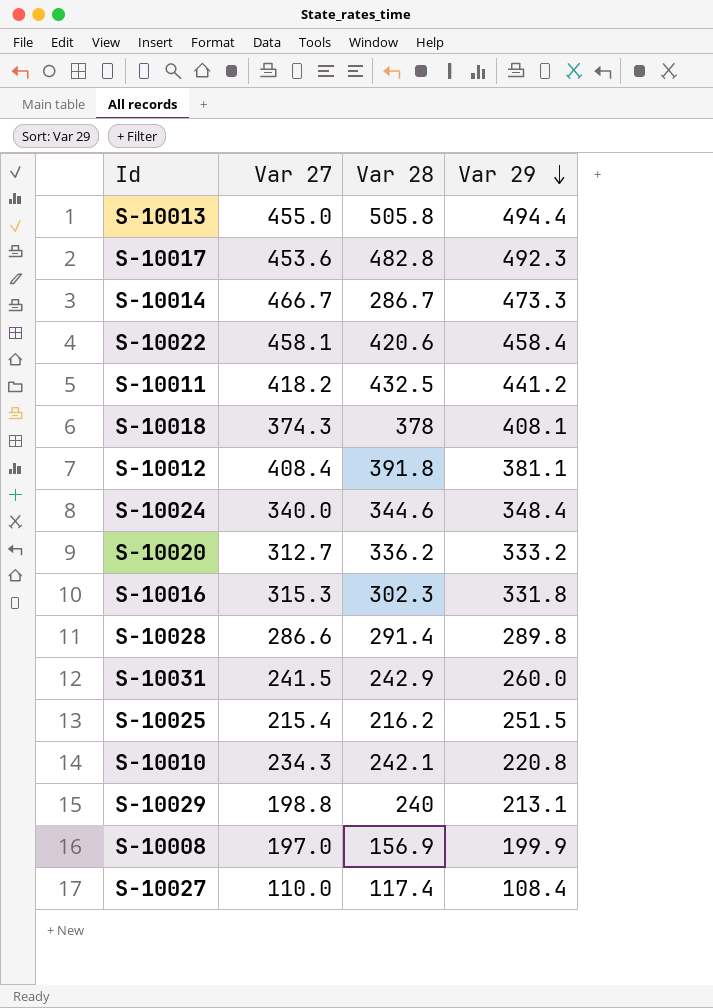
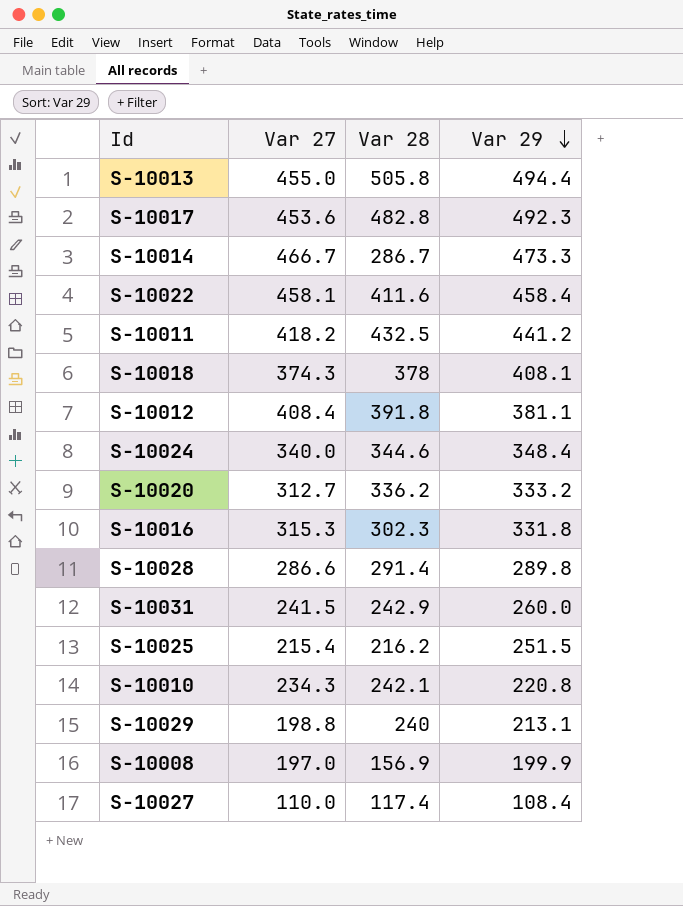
S-10022 | Var 28: 420.6 -> 411.6

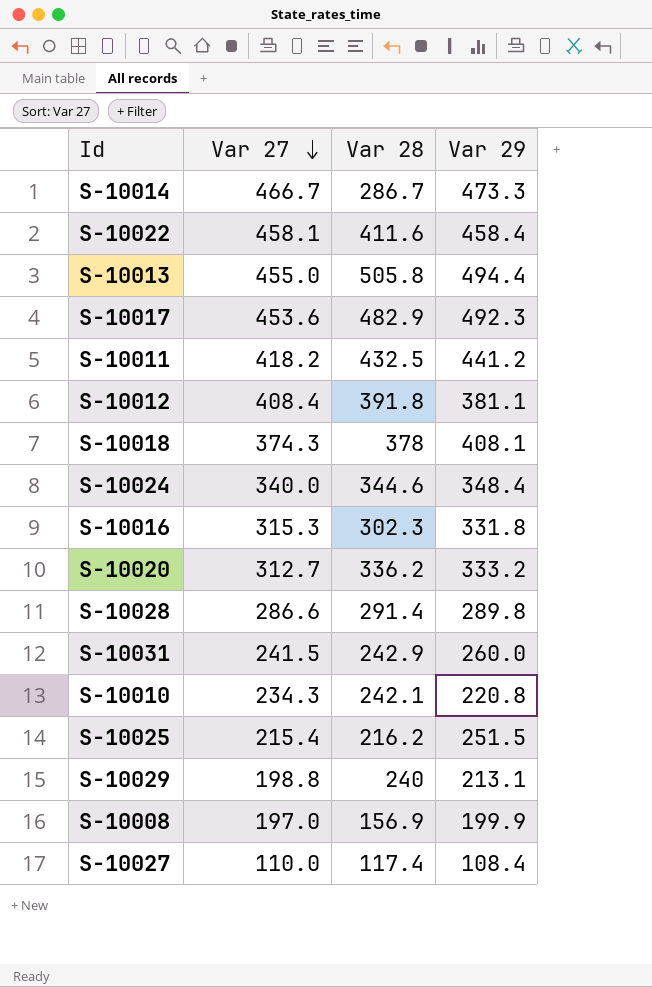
row order: Var 29 descending -> Var 27 descending
S-10017 | Var 28: 482.8 -> 482.9

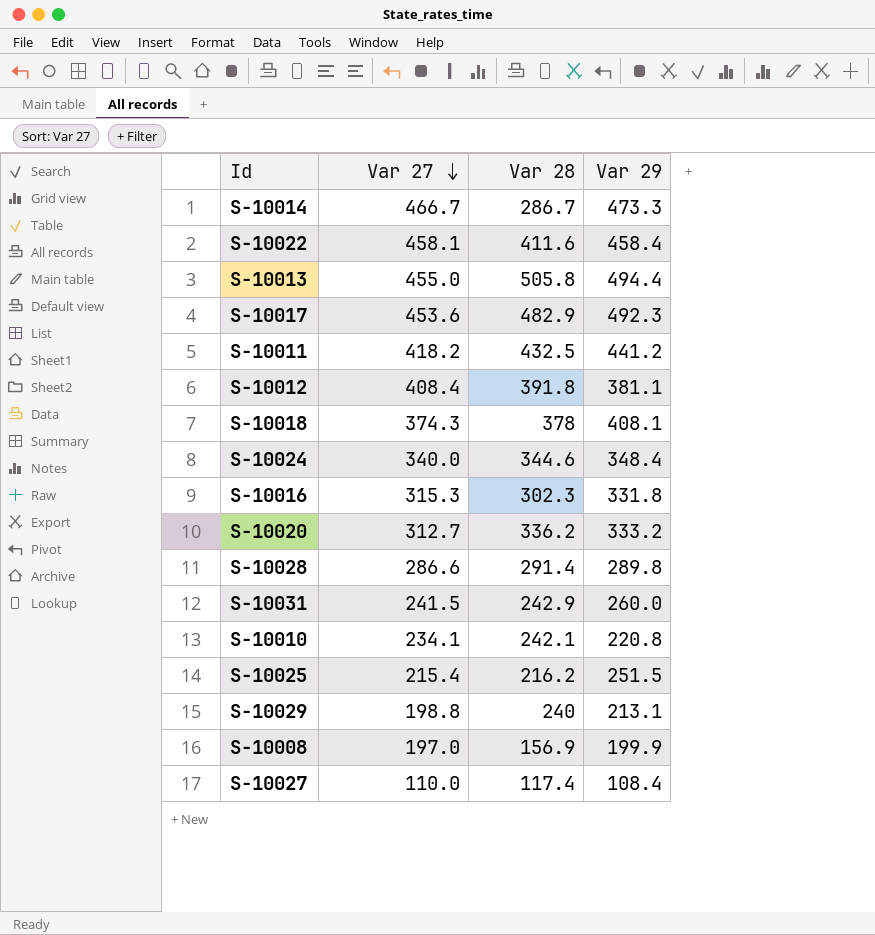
S-10010 | Var 27: 234.3 -> 234.1

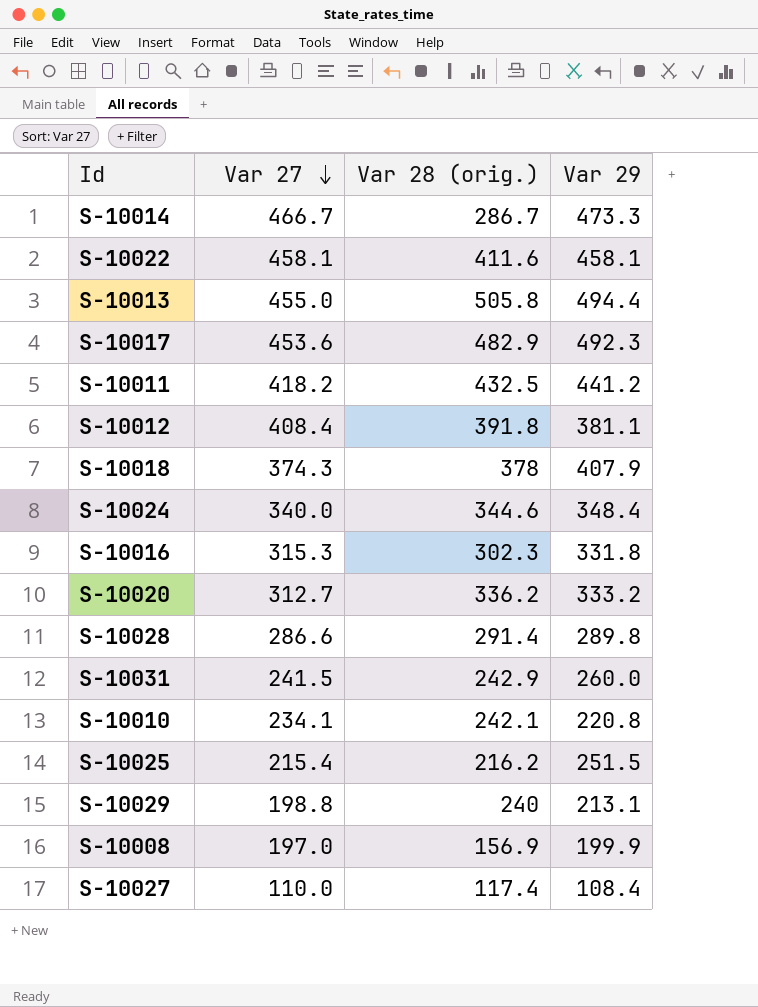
column name: Var 28 -> Var 28 (orig.)
S-10022 | Var 29: 458.4 -> 458.1
S-10018 | Var 29: 408.1 -> 407.9

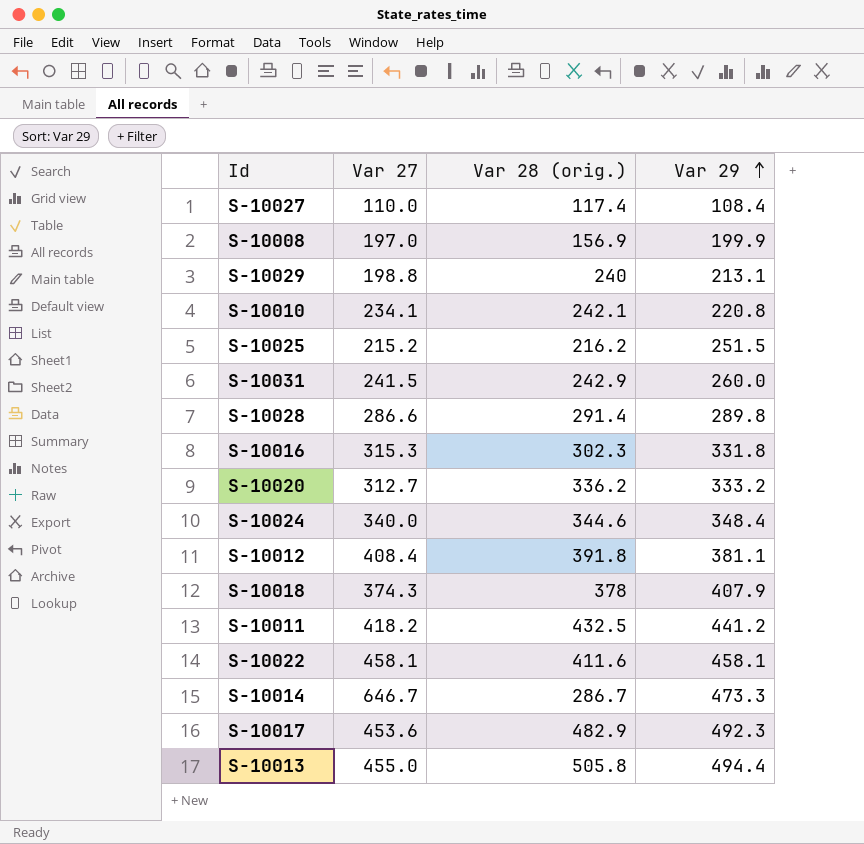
row order: Var 27 descending -> Var 29 ascending
S-10025 | Var 27: 215.4 -> 215.2
S-10014 | Var 27: 466.7 -> 646.7

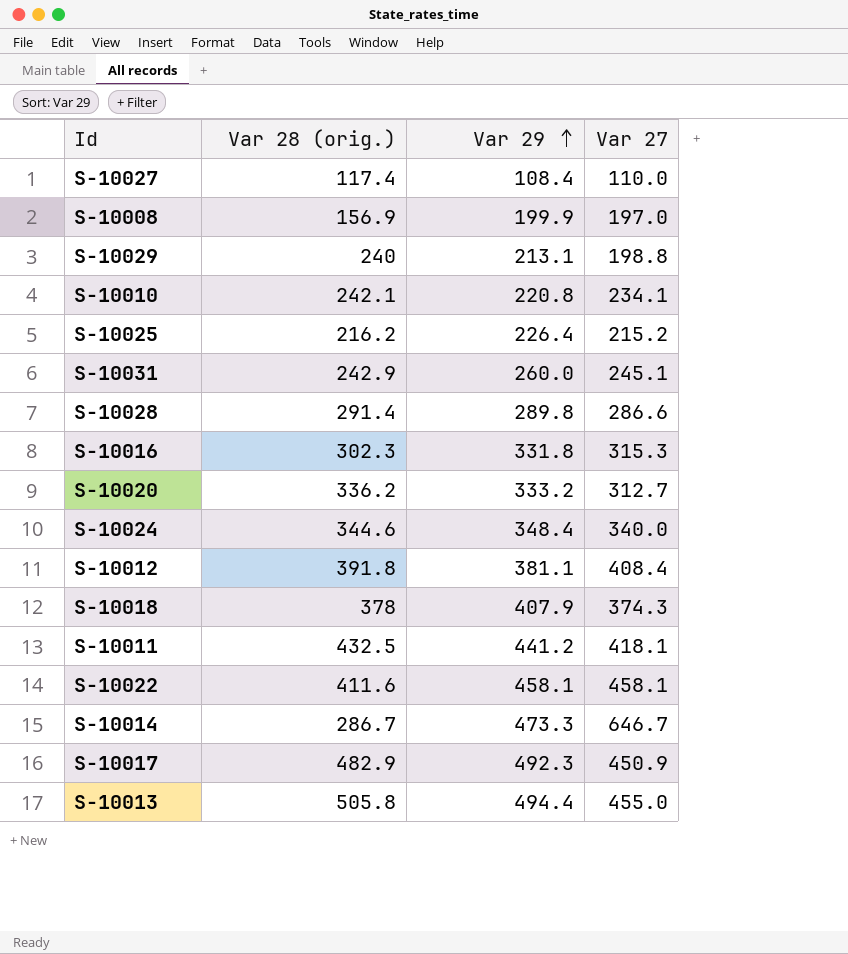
column Var 27 | position: 2 -> 4
S-10025 | Var 29: 251.5 -> 226.4
S-10031 | Var 27: 241.5 -> 245.1
S-10011 | Var 27: 418.2 -> 418.1
S-10017 | Var 27: 453.6 -> 450.9

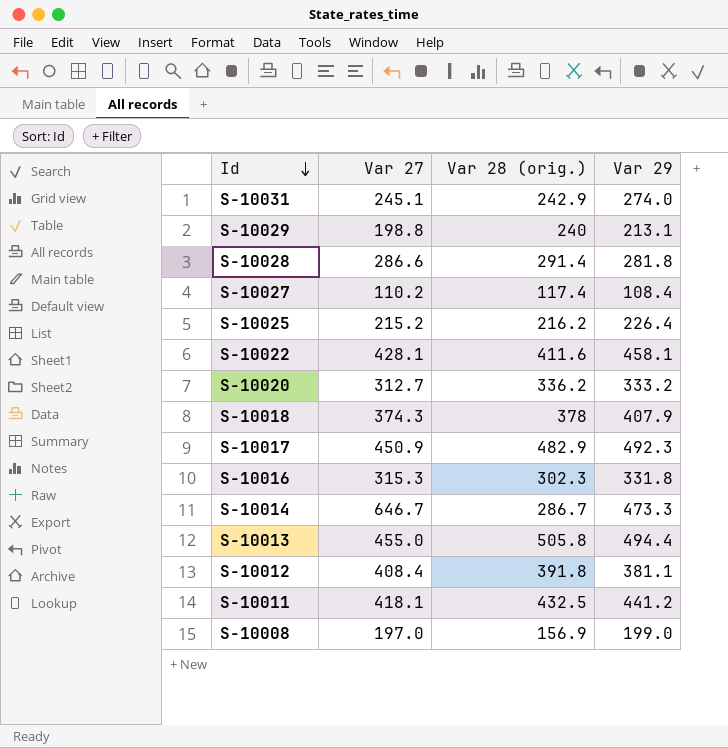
row order: Var 29 ascending -> Id descending
column Var 27 | position: 4 -> 2
row S-10010: 242.1 | 220.8 | 234.1 -> none
row S-10024: 344.6 | 348.4 | 340.0 -> none
S-10031 | Var 29: 260.0 -> 274.0
S-10028 | Var 29: 289.8 -> 281.8
S-10027 | Var 27: 110.0 -> 110.2
S-10022 | Var 27: 458.1 -> 428.1
S-10008 | Var 29: 199.9 -> 199.0

